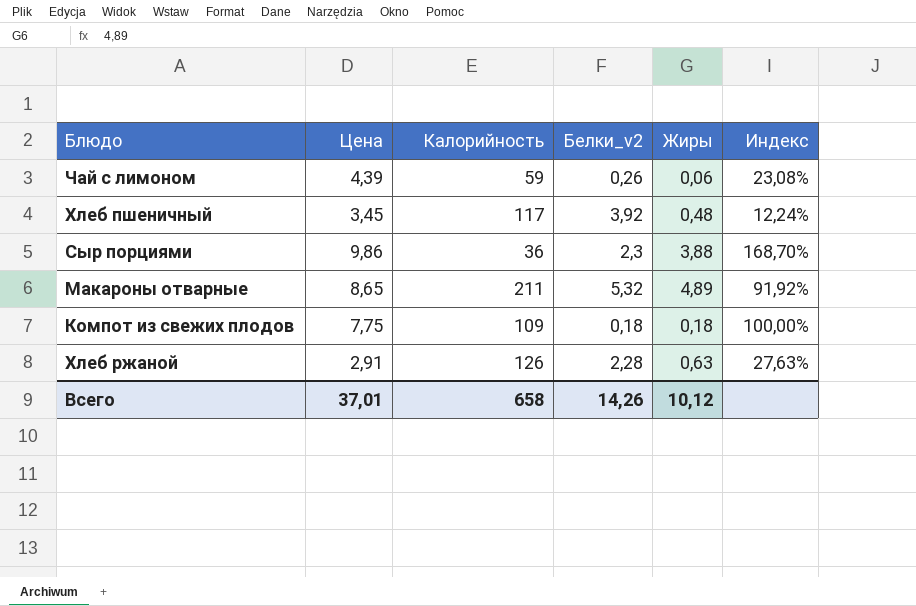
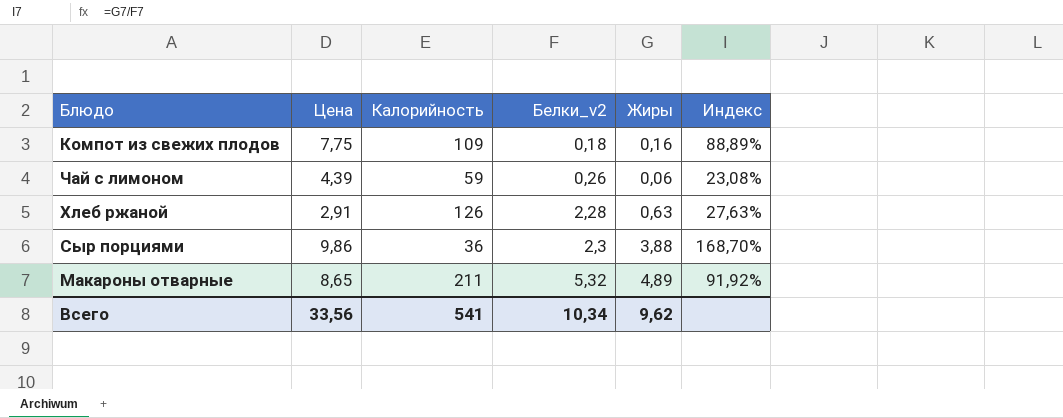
row order: none -> Белки_v2 ascending
row Хлеб пшеничный: 3,45 | 117 | 3,92 | 0,48 | 12,24% -> none
Компот из свежих плодов | Жиры: 0,18 -> 0,16
Компот из свежих плодов | Индекс: 100,00% -> 88,89%
Всего | Цена: 37,01 -> 33,56
Всего | Калорийность: 658 -> 541
Всего | Белки_v2: 14,26 -> 10,34
Всего | Жиры: 10,12 -> 9,62

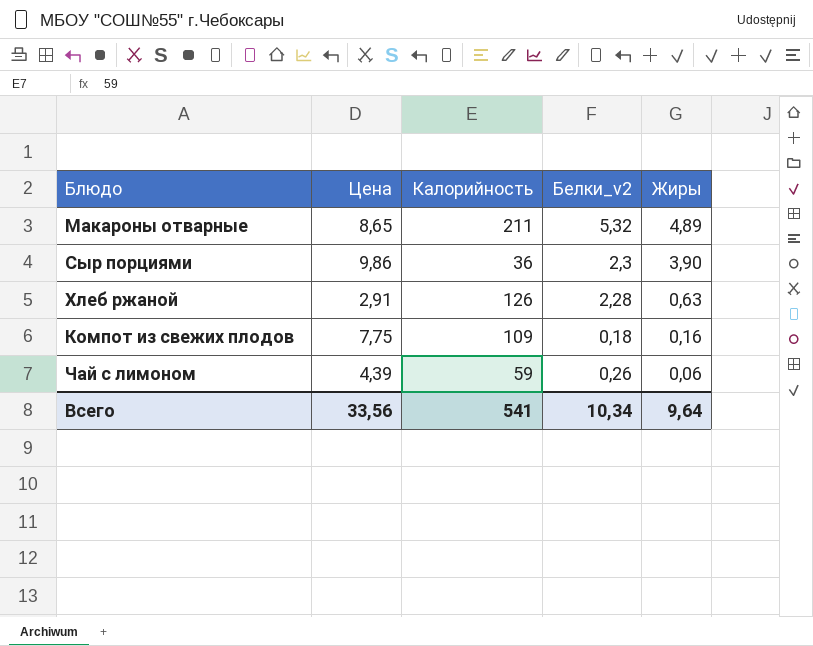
row order: Белки_v2 ascending -> Жиры descending
column Индекс | formula: [Жиры] / [Белки_v2] -> none
Сыр порциями | Жиры: 3,88 -> 3,90
Всего | Жиры: 9,62 -> 9,64

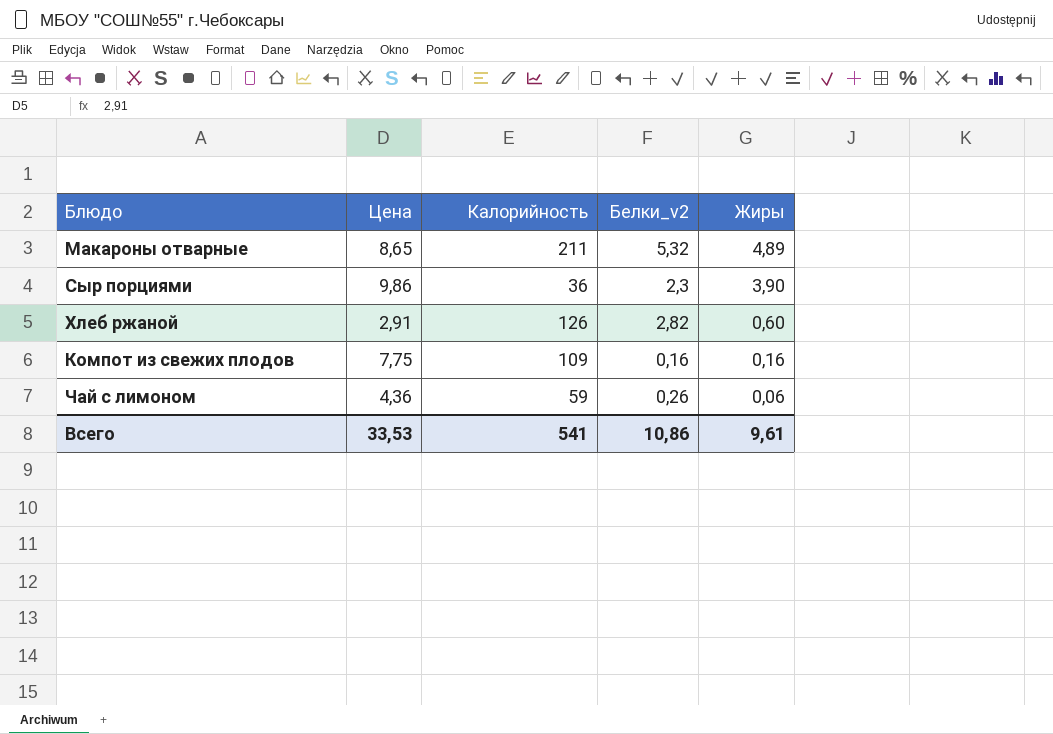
Хлеб ржаной | Белки_v2: 2,28 -> 2,82
Хлеб ржаной | Жиры: 0,63 -> 0,60
Компот из свежих плодов | Белки_v2: 0,18 -> 0,16
Чай с лимоном | Цена: 4,39 -> 4,36
Всего | Цена: 33,56 -> 33,53
Всего | Белки_v2: 10,34 -> 10,86
Всего | Жиры: 9,64 -> 9,61

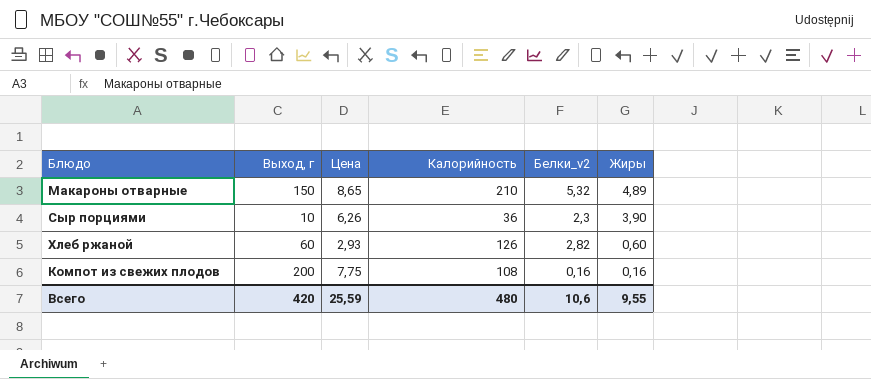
column Выход, г | position: none -> 2
row Чай с лимоном: 4,36 | 59 | 0,26 | 0,06 -> none
Макароны отварные | Калорийность: 211 -> 210
Сыр порциями | Цена: 9,86 -> 6,26
Хлеб ржаной | Цена: 2,91 -> 2,93
Компот из свежих плодов | Калорийность: 109 -> 108
Всего | Цена: 33,53 -> 25,59
Всего | Калорийность: 541 -> 480
Всего | Белки_v2: 10,86 -> 10,6
Всего | Жиры: 9,61 -> 9,55

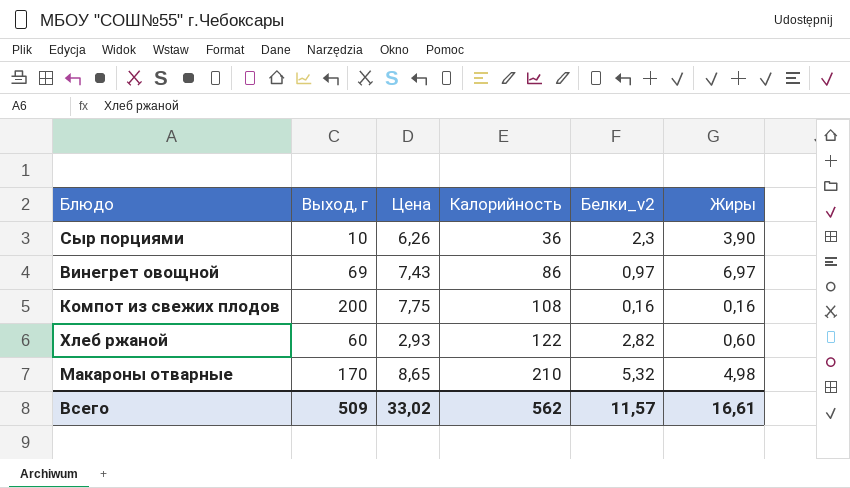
row order: Жиры descending -> Калорийность ascending
row Винегрет овощной: none -> 69 | 7,43 | 86 | 0,97 | 6,97
Хлеб ржаной | Калорийность: 126 -> 122
Макароны отварные | Выход, г: 150 -> 170
Макароны отварные | Жиры: 4,89 -> 4,98
Всего | Выход, г: 420 -> 509
Всего | Цена: 25,59 -> 33,02
Всего | Калорийность: 480 -> 562
Всего | Белки_v2: 10,6 -> 11,57
Всего | Жиры: 9,55 -> 16,61

